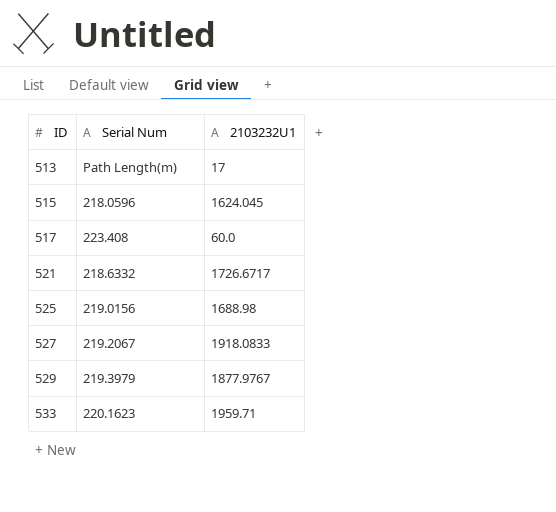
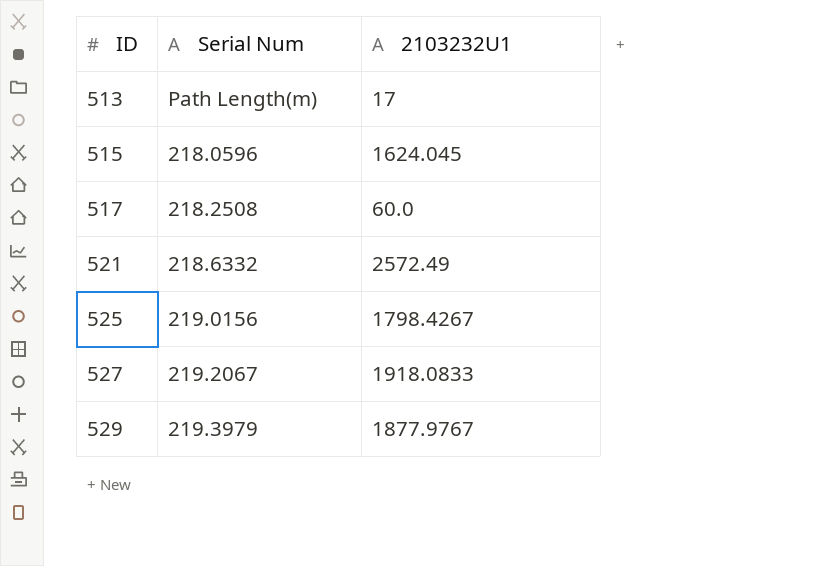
row 533: 220.1623 | 1959.71 -> none
517 | Serial Num: 223.408 -> 218.2508
521 | 2103232U1: 1726.6717 -> 2572.49
525 | 2103232U1: 1688.98 -> 1798.4267

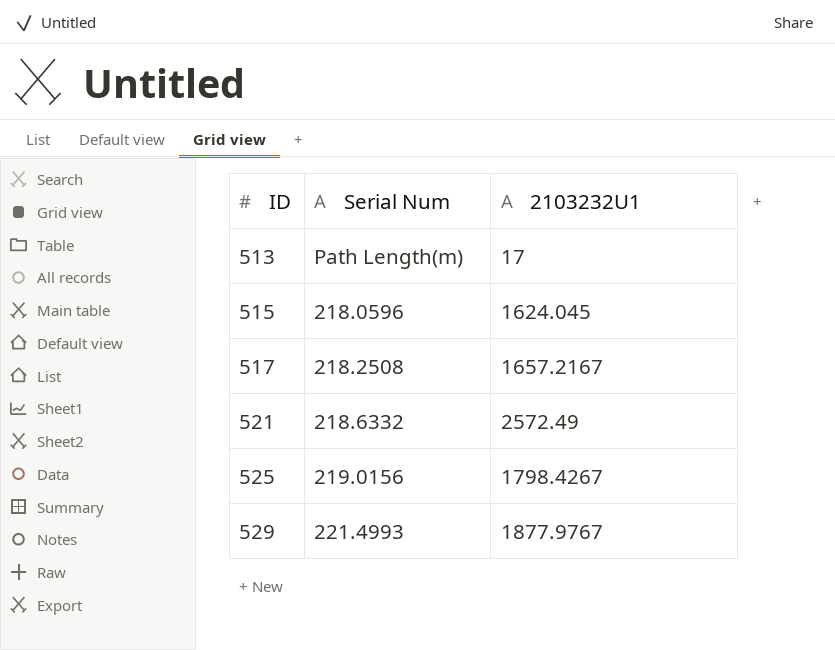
row 527: 219.2067 | 1918.0833 -> none
517 | 2103232U1: 60.0 -> 1657.2167
529 | Serial Num: 219.3979 -> 221.4993

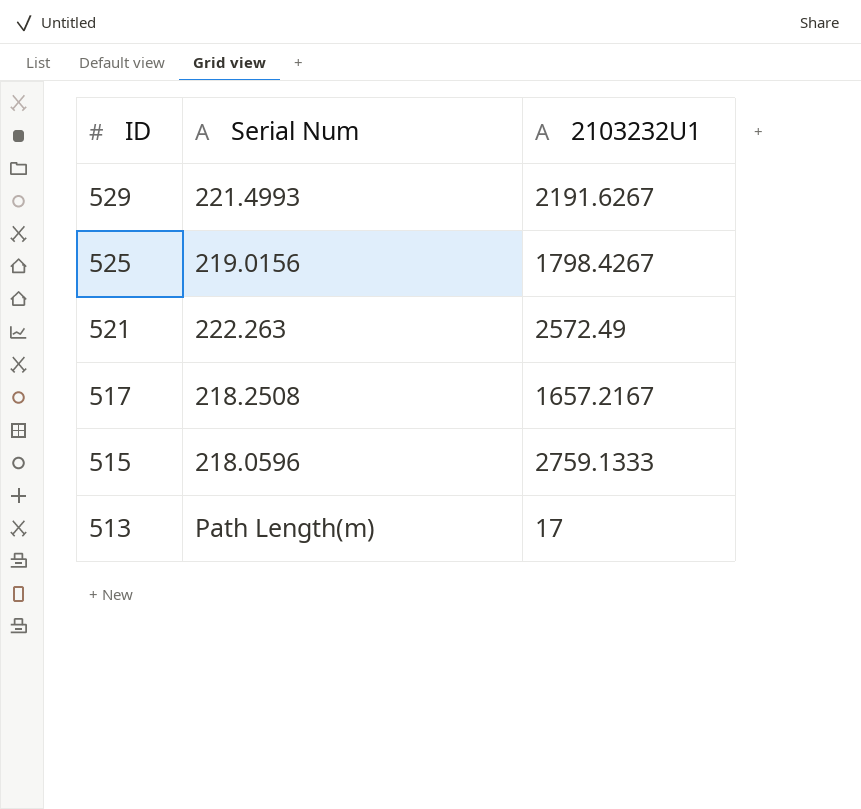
row order: ID ascending -> ID descending
529 | 2103232U1: 1877.9767 -> 2191.6267
521 | Serial Num: 218.6332 -> 222.263
515 | 2103232U1: 1624.045 -> 2759.1333

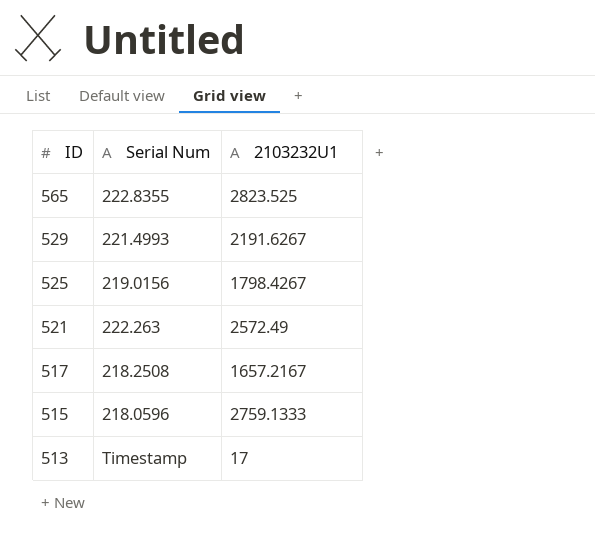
row 565: none -> 222.8355 | 2823.525
513 | Serial Num: Path Length(m) -> Timestamp

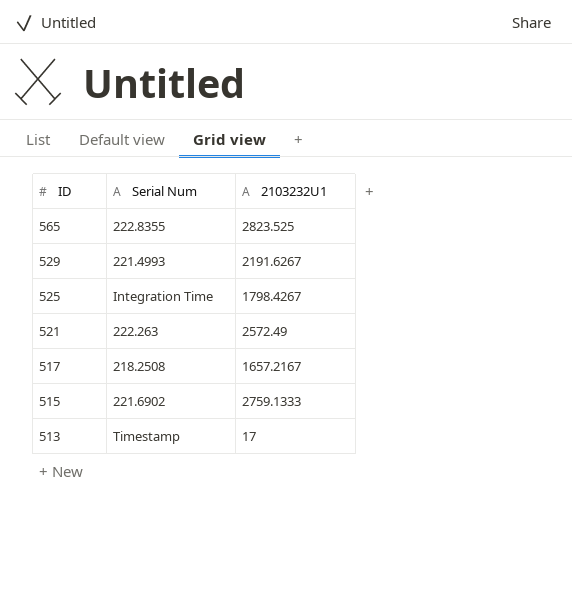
525 | Serial Num: 219.0156 -> Integration Time
515 | Serial Num: 218.0596 -> 221.6902

